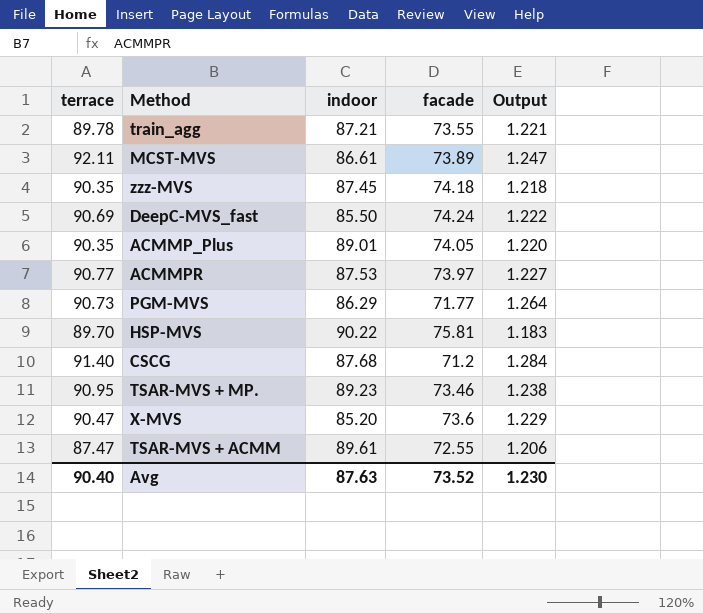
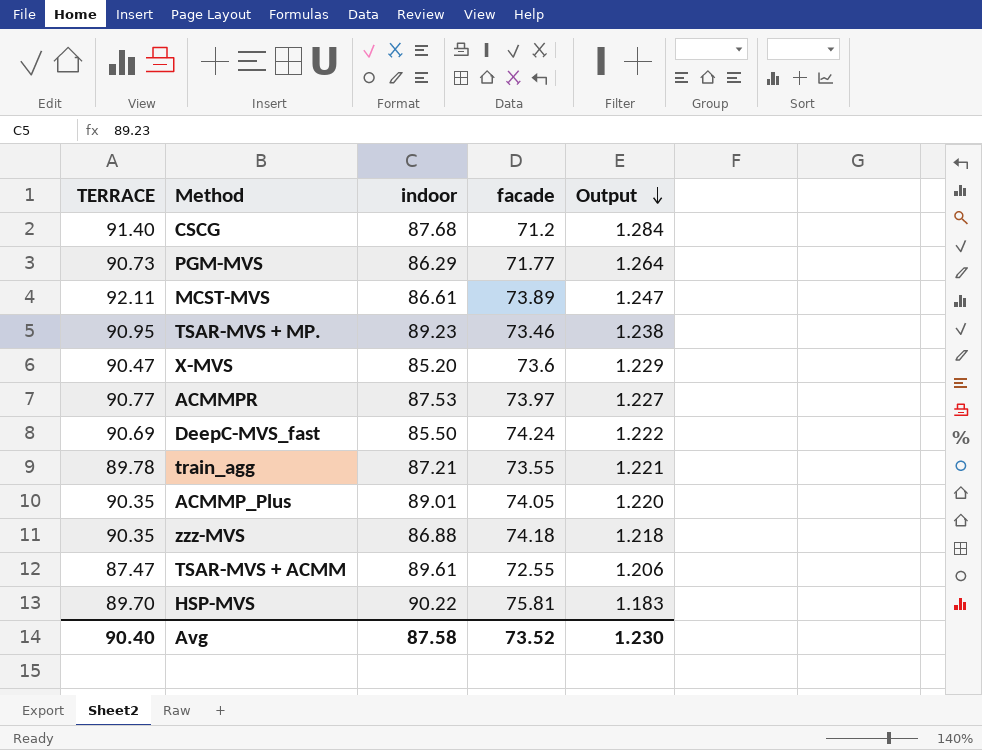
row order: none -> Output descending
column name: terrace -> TERRACE
zzz-MVS | indoor: 87.45 -> 86.88
Avg | indoor: 87.63 -> 87.58

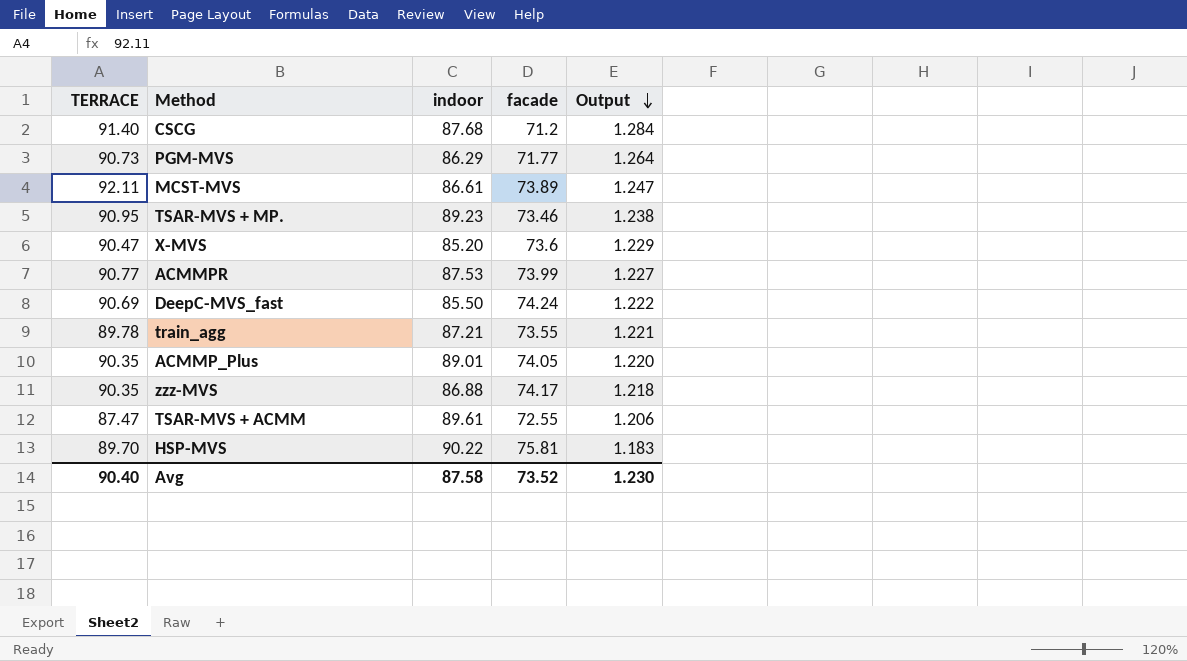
ACMMPR | facade: 73.97 -> 73.99
zzz-MVS | facade: 74.18 -> 74.17

